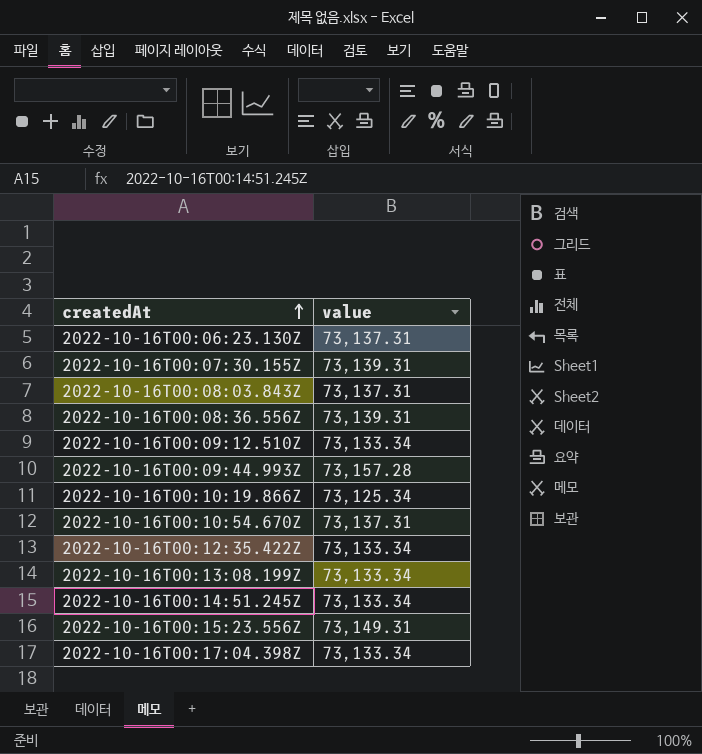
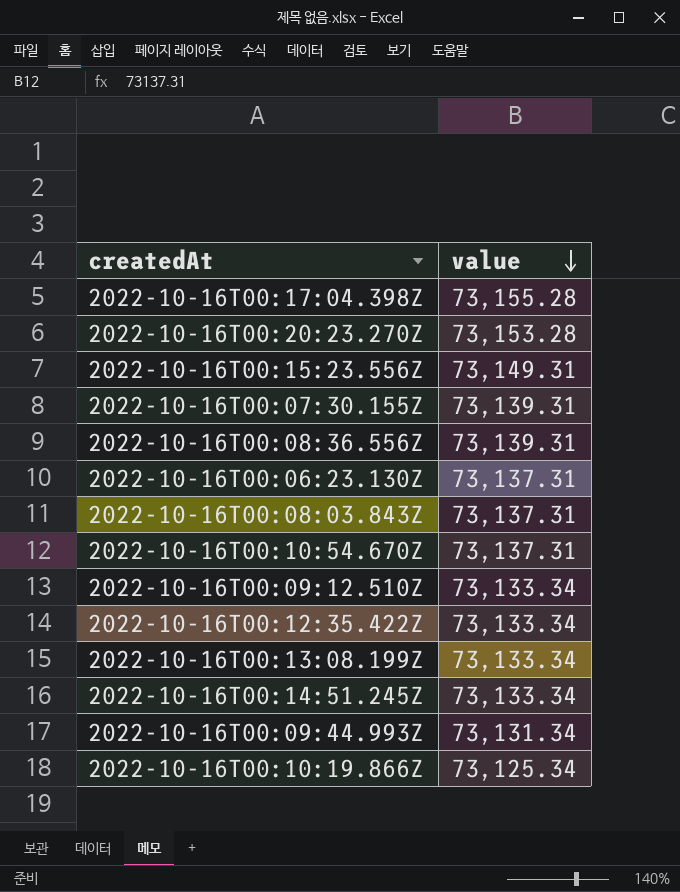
row order: createdAt ascending -> value descending
2022-10-16T00:17:04.398Z | value: 73,133.34 -> 73,155.28
row 2022-10-16T00:20:23.270Z: none -> 73,153.28
2022-10-16T00:09:44.993Z | value: 73,157.28 -> 73,131.34

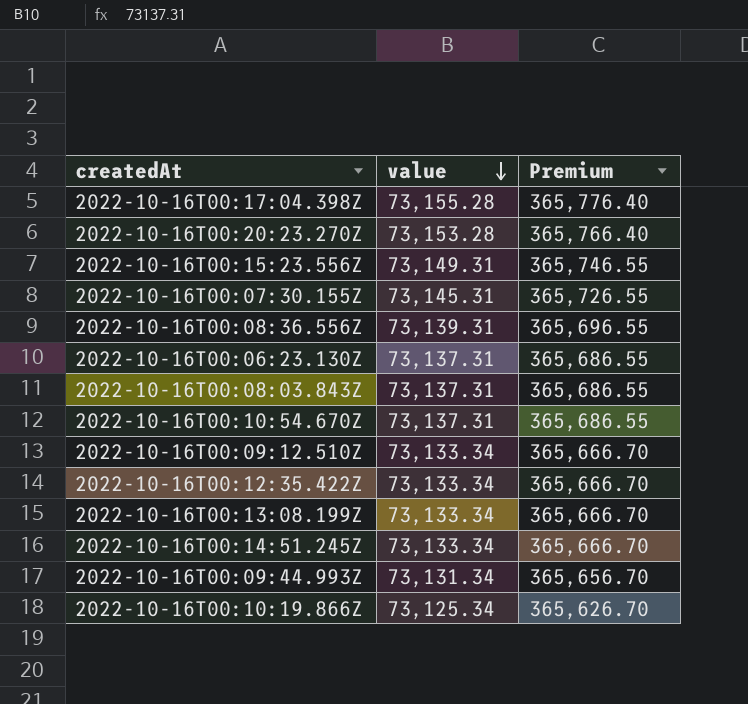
column Premium | formula: none -> [value] * 5
2022-10-16T00:07:30.155Z | value: 73,139.31 -> 73,145.31

